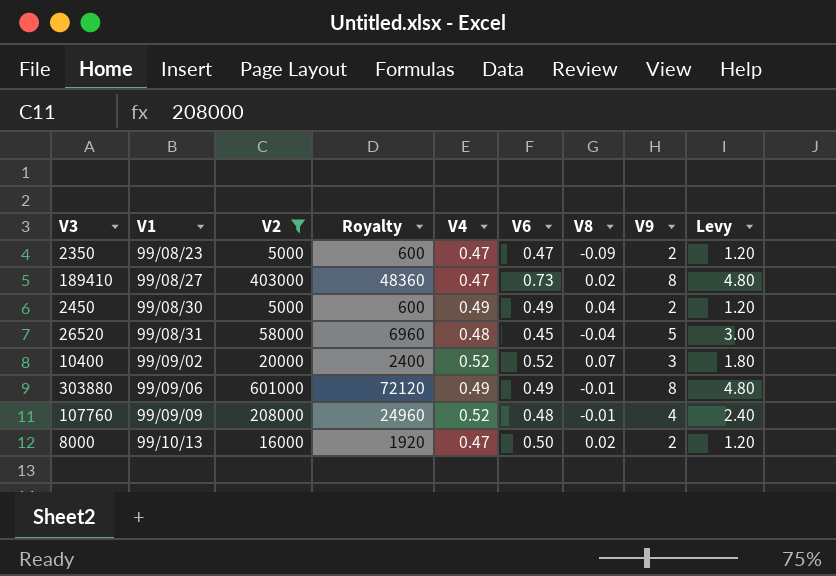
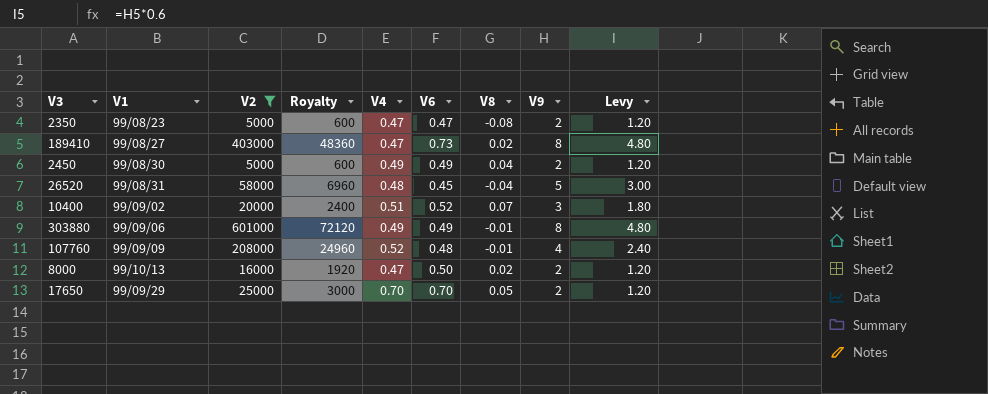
2350 | V8: -0.09 -> -0.08
10400 | V4: 0.52 -> 0.51
row 17650: none -> 99/09/29 | 25000 | 3000 | 0.70 | 0.70 | 0.05 | 2 | 1.20

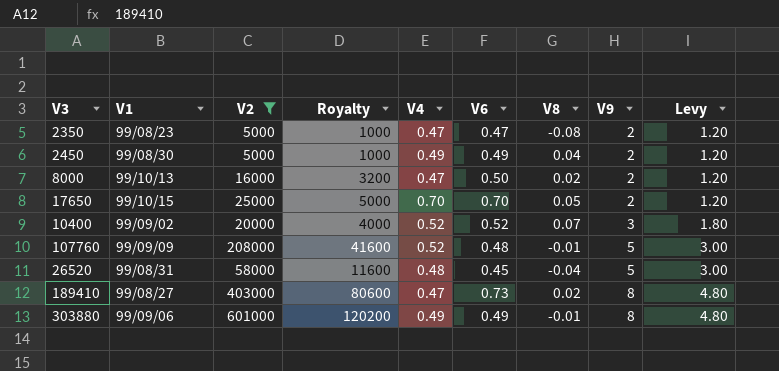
row order: none -> V9 ascending
column Royalty | formula: [V2] * 0.12 -> [V2] * 0.2
17650 | V1: 99/09/29 -> 99/10/15
10400 | V4: 0.51 -> 0.52
107760 | V9: 4 -> 5
107760 | Levy: 2.40 -> 3.00

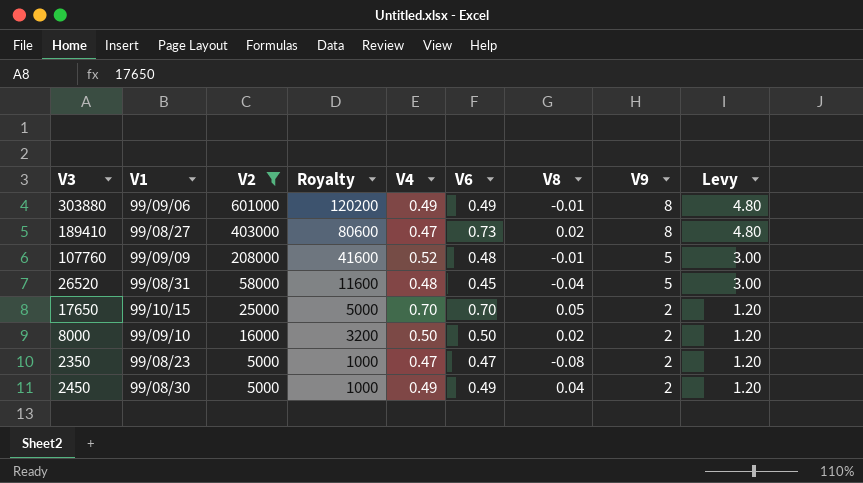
row order: V9 ascending -> V2 descending
row 10400: 99/09/02 | 20000 | 4000 | 0.52 | 0.52 | 0.07 | 3 | 1.80 -> none
8000 | V1: 99/10/13 -> 99/09/10
8000 | V4: 0.47 -> 0.50

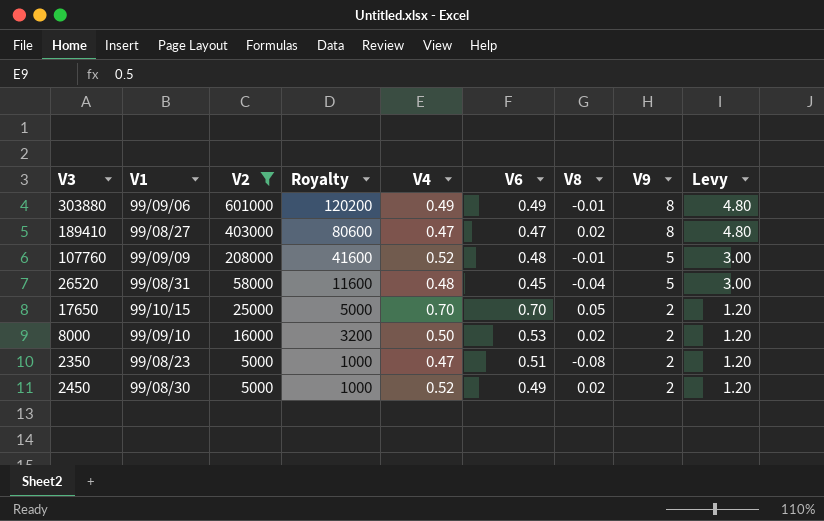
189410 | V6: 0.73 -> 0.47
8000 | V6: 0.50 -> 0.53
2350 | V6: 0.47 -> 0.51
2450 | V4: 0.49 -> 0.52
2450 | V8: 0.04 -> 0.02

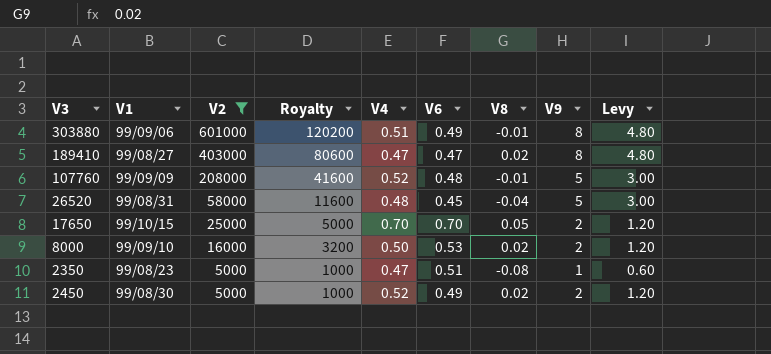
303880 | V4: 0.49 -> 0.51
2350 | V9: 2 -> 1
2350 | Levy: 1.20 -> 0.60

